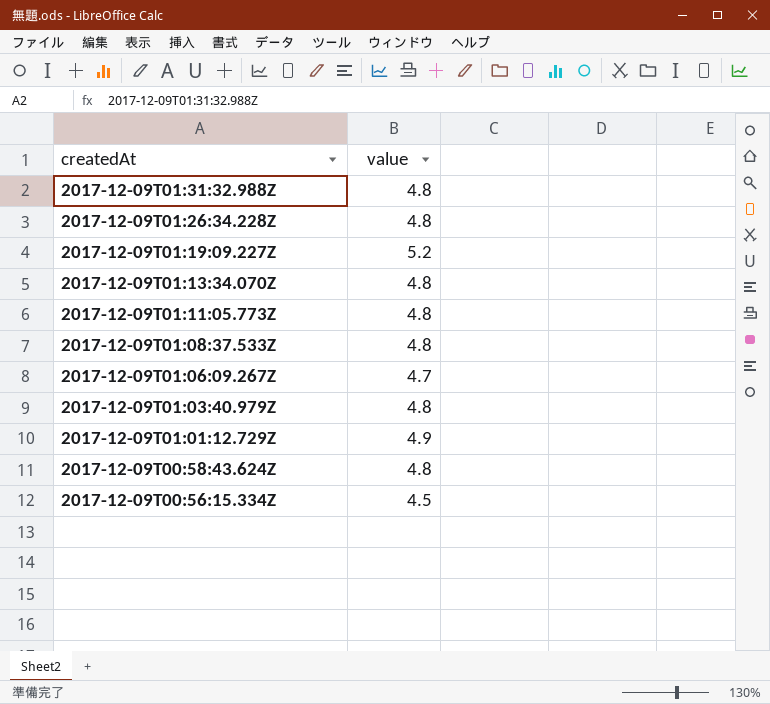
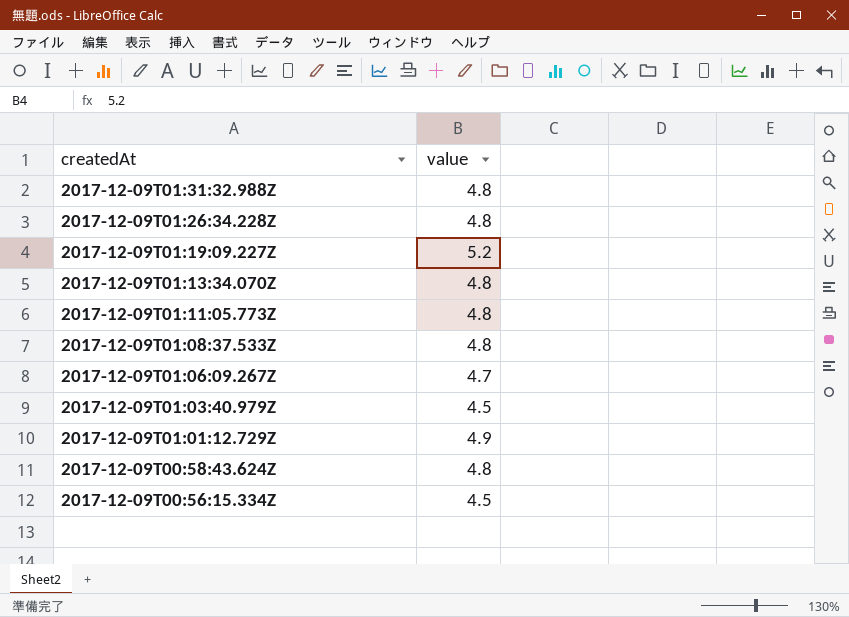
2017-12-09T01:03:40.979Z | value: 4.8 -> 4.5

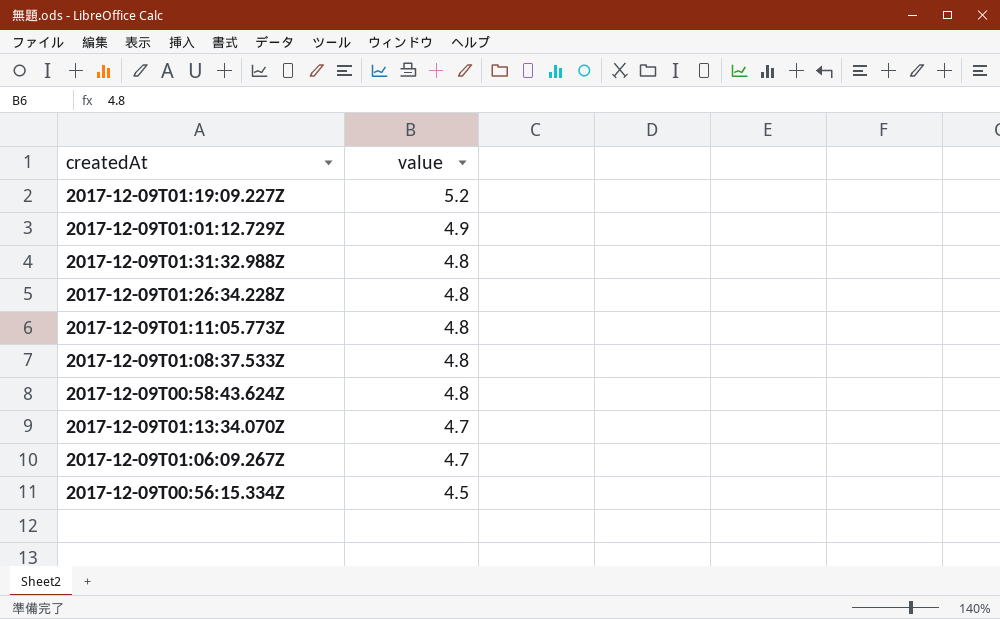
row order: createdAt descending -> value descending
row 2017-12-09T01:03:40.979Z: 4.5 -> none
2017-12-09T01:13:34.070Z | value: 4.8 -> 4.7

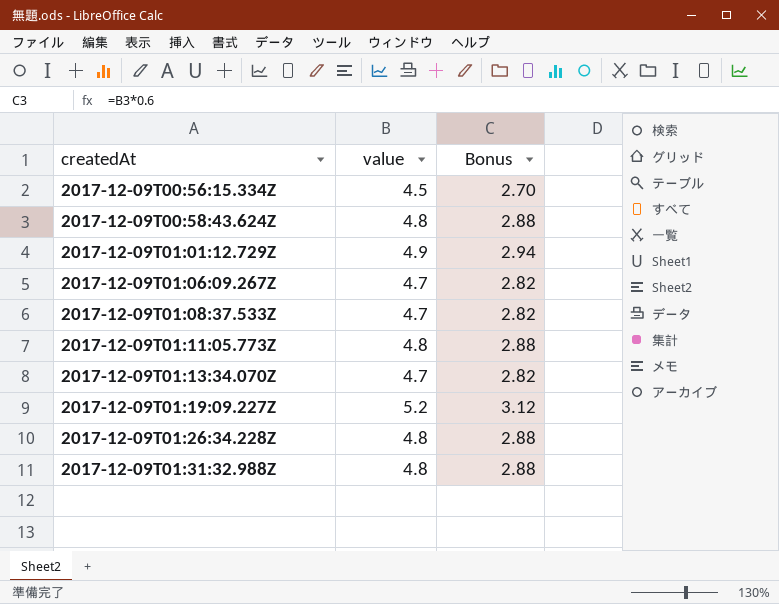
row order: value descending -> createdAt ascending
column Bonus | formula: none -> [value] * 0.6
2017-12-09T01:08:37.533Z | value: 4.8 -> 4.7

